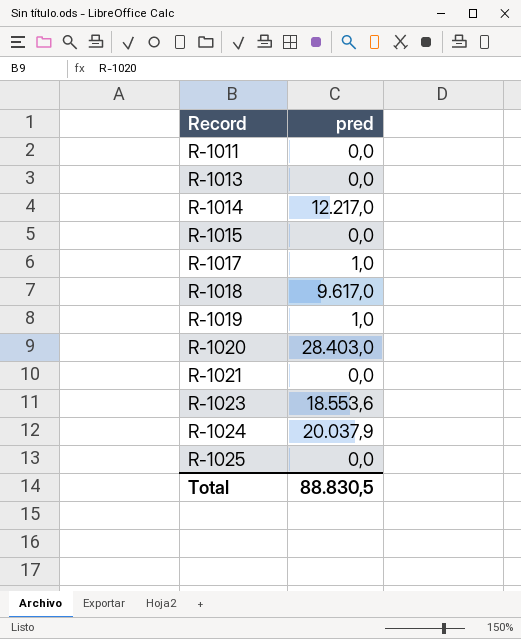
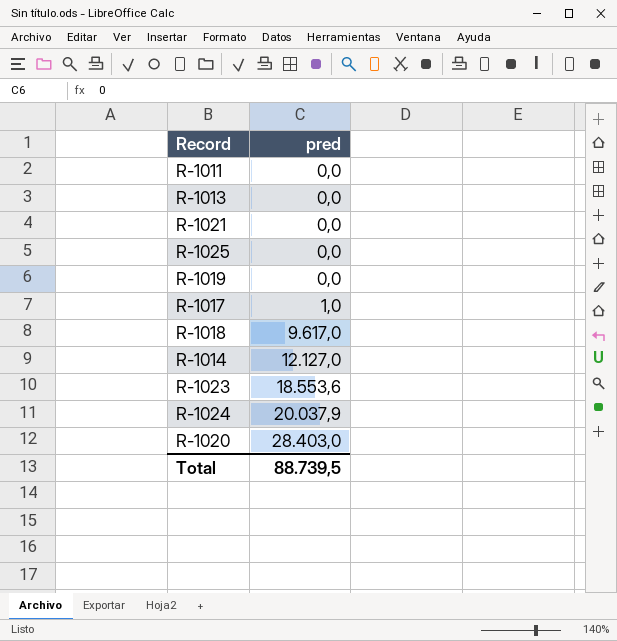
row order: Record ascending -> pred ascending
row R-1015: 0,0 -> none
R-1019 | pred: 1,0 -> 0,0
R-1014 | pred: 12.217,0 -> 12.127,0
Total | pred: 88.830,5 -> 88.739,5

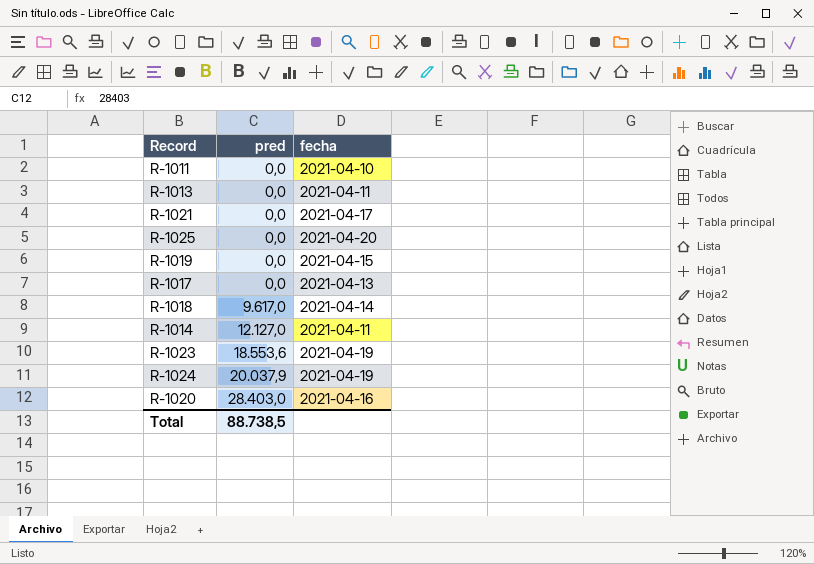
column fecha | position: none -> 3
R-1017 | pred: 1,0 -> 0,0
Total | pred: 88.739,5 -> 88.738,5

